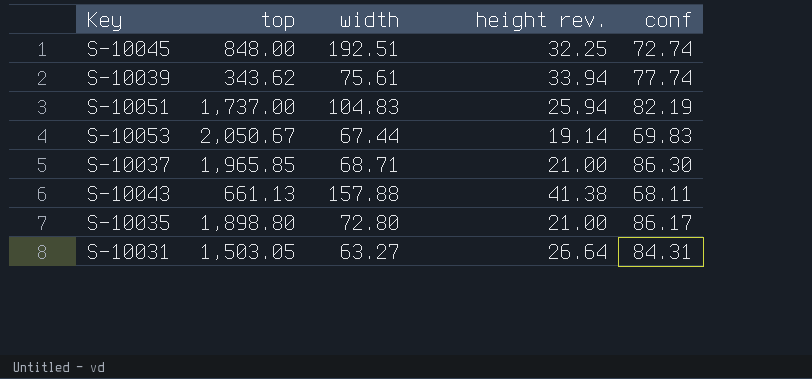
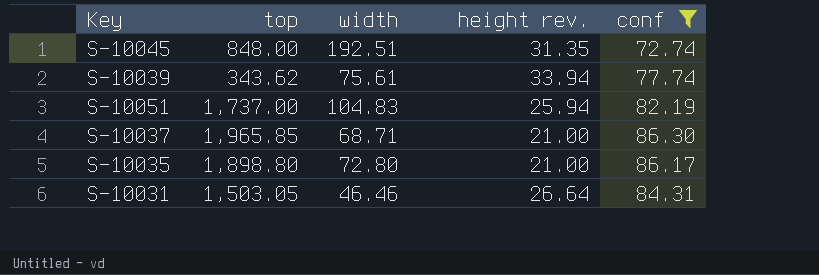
filter: none -> conf >= 72.74
S-10045 | height rev.: 32.25 -> 31.35
S-10031 | width: 63.27 -> 46.46

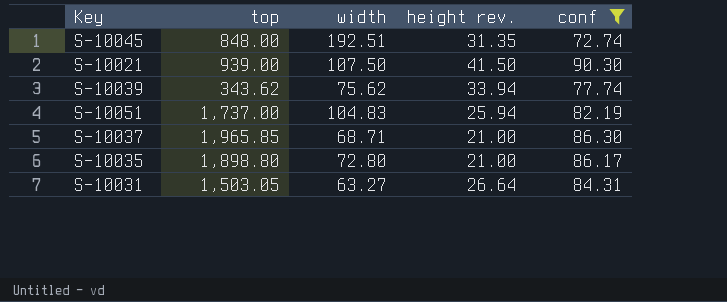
row S-10021: none -> 939.00 | 107.50 | 41.50 | 90.30
S-10039 | width: 75.61 -> 75.62
S-10031 | width: 46.46 -> 63.27

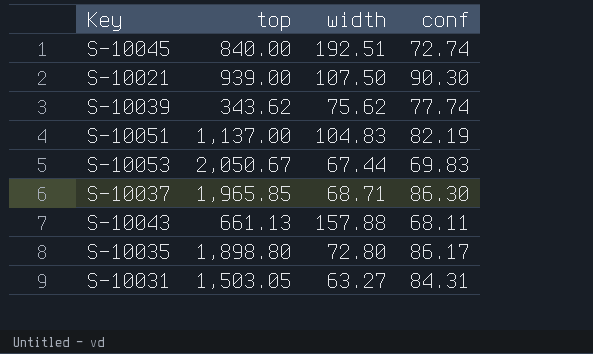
filter: conf >= 72.74 -> none
column height rev. | position: 4 -> none
S-10045 | top: 848.00 -> 840.00
S-10051 | top: 1,737.00 -> 1,137.00

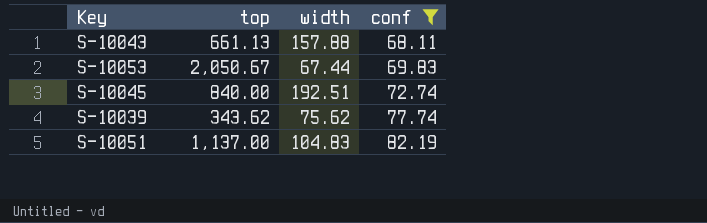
filter: none -> conf <= 82.19
row order: none -> conf ascending

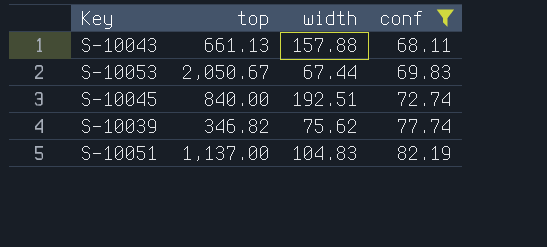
S-10039 | top: 343.62 -> 346.82

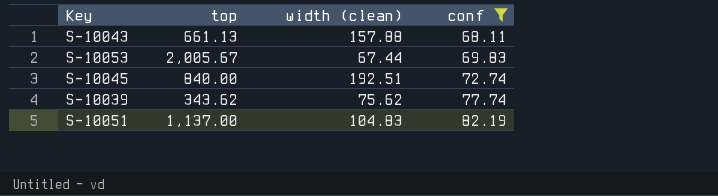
column name: width -> width (clean)
S-10053 | top: 2,050.67 -> 2,005.67
S-10039 | top: 346.82 -> 343.62

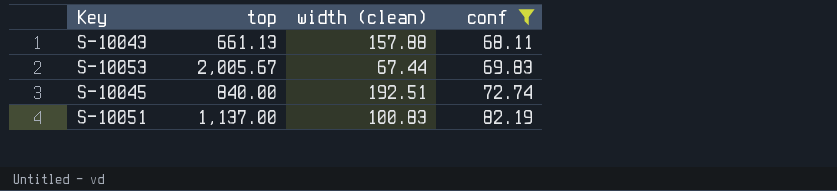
row S-10039: 343.62 | 75.62 | 77.74 -> none
S-10051 | width (clean): 104.83 -> 100.83

